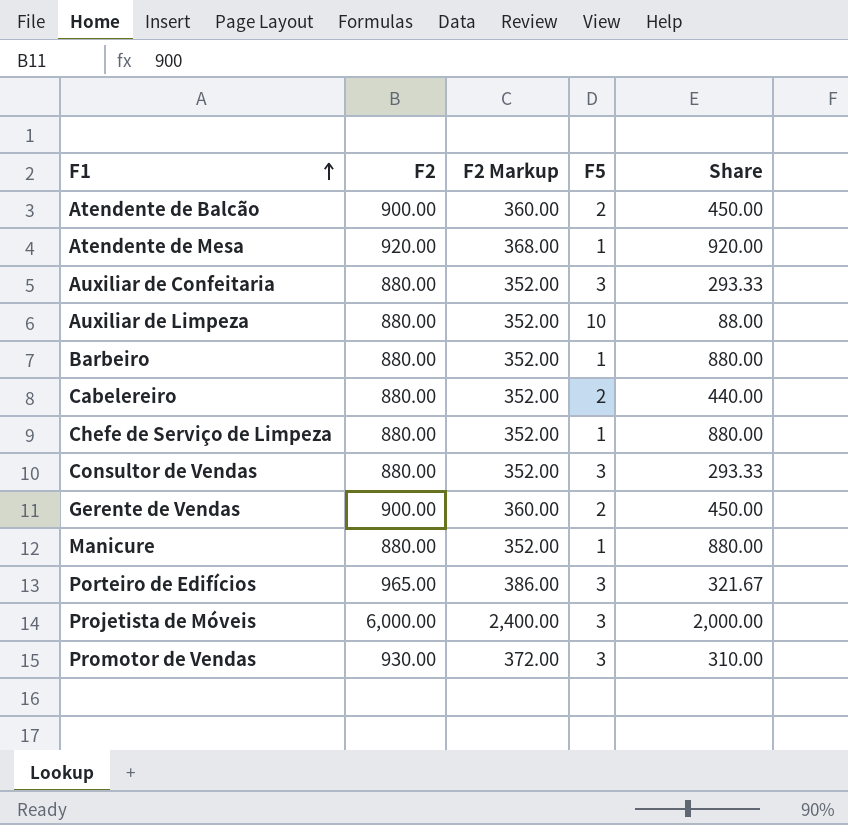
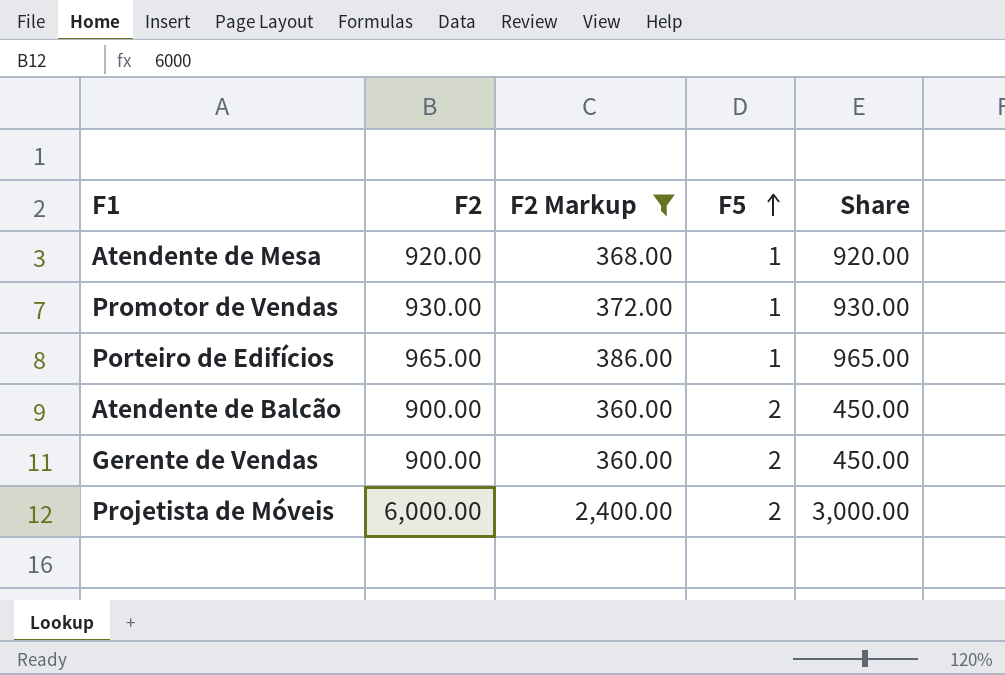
filter: none -> F2 Markup != 352.00
row order: F1 ascending -> F5 ascending
Promotor de Vendas | F5: 3 -> 1
Promotor de Vendas | Share: 310.00 -> 930.00
Porteiro de Edifícios | F5: 3 -> 1
Porteiro de Edifícios | Share: 321.67 -> 965.00
Projetista de Móveis | F5: 3 -> 2
Projetista de Móveis | Share: 2,000.00 -> 3,000.00

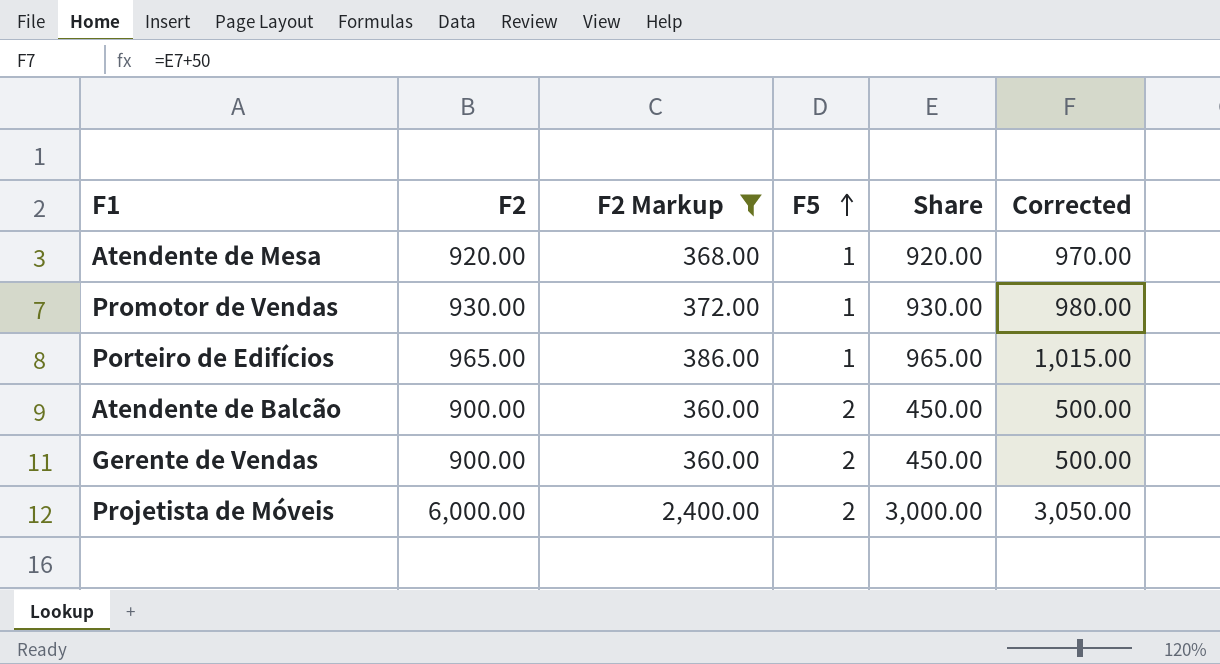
column Corrected | formula: none -> [Share] + 50

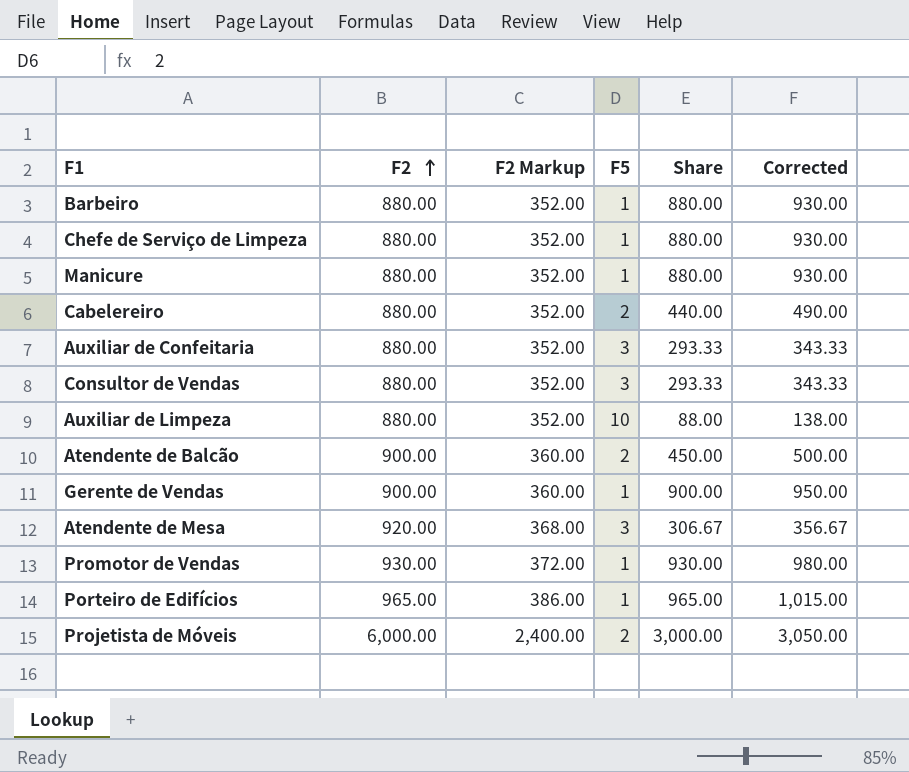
filter: F2 Markup != 352.00 -> none
row order: F5 ascending -> F2 ascending
Gerente de Vendas | F5: 2 -> 1
Gerente de Vendas | Share: 450.00 -> 900.00
Gerente de Vendas | Corrected: 500.00 -> 950.00
Atendente de Mesa | F5: 1 -> 3
Atendente de Mesa | Share: 920.00 -> 306.67
Atendente de Mesa | Corrected: 970.00 -> 356.67

